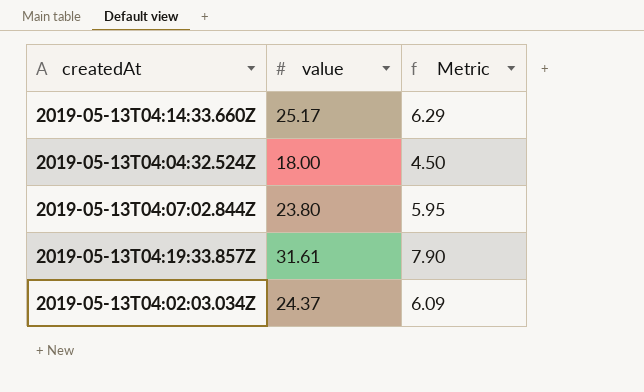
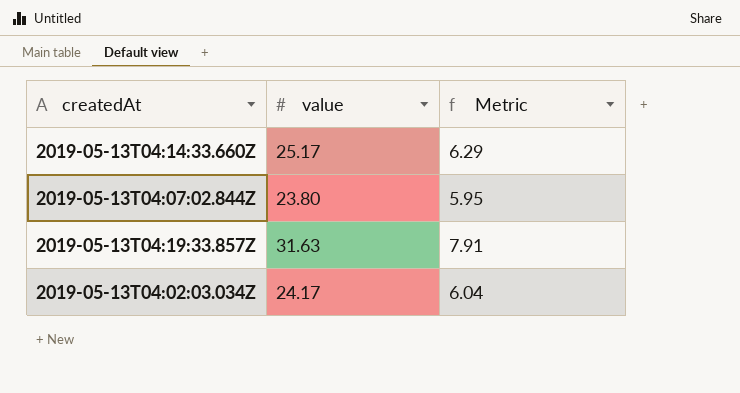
row 2019-05-13T04:04:32.524Z: 18.00 | 4.50 -> none
2019-05-13T04:19:33.857Z | value: 31.61 -> 31.63
2019-05-13T04:19:33.857Z | Metric: 7.90 -> 7.91
2019-05-13T04:02:03.034Z | value: 24.37 -> 24.17
2019-05-13T04:02:03.034Z | Metric: 6.09 -> 6.04

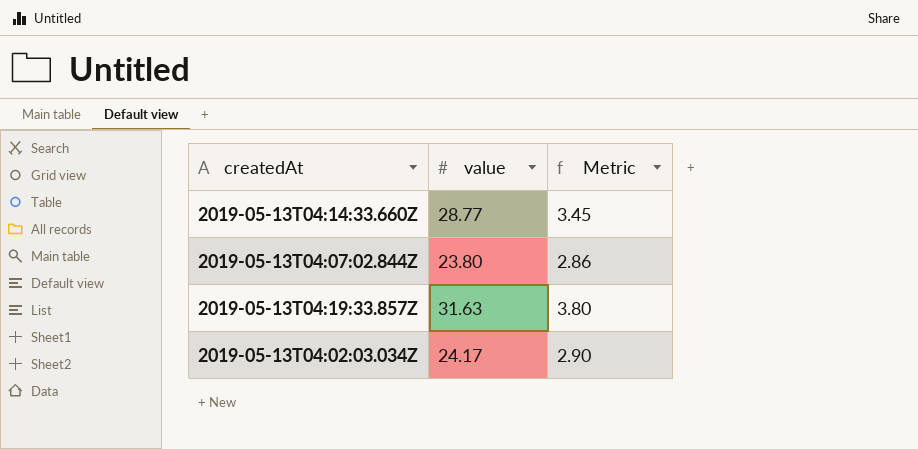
column Metric | formula: [value] * 0.25 -> [value] * 0.12
2019-05-13T04:14:33.660Z | value: 25.17 -> 28.77

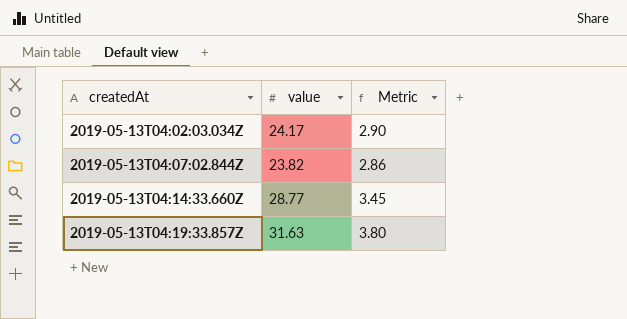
row order: none -> createdAt ascending
2019-05-13T04:07:02.844Z | value: 23.80 -> 23.82

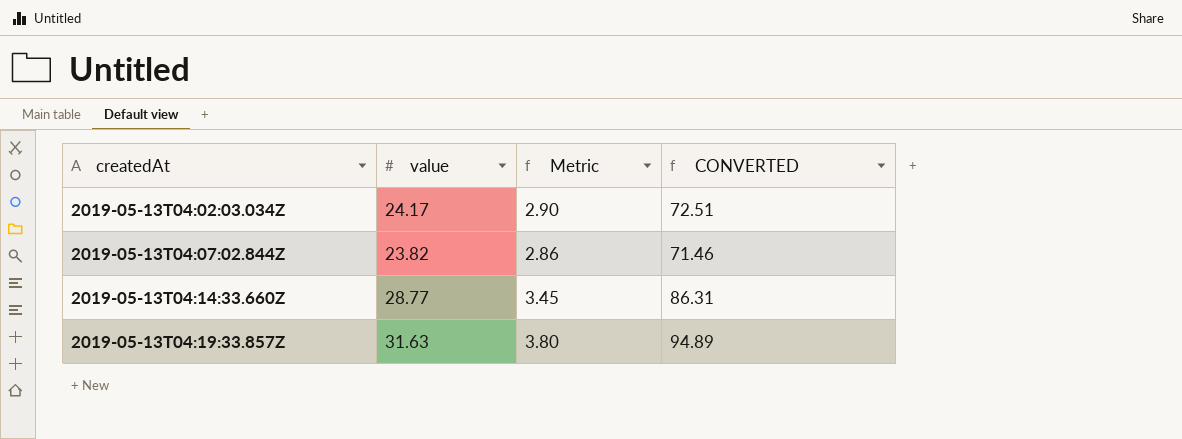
column CONVERTED | formula: none -> [value] * 3

